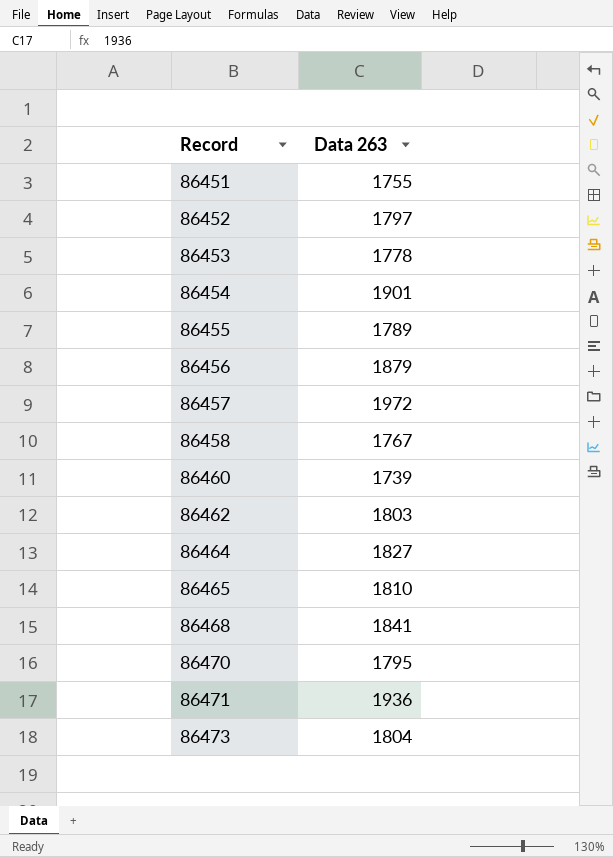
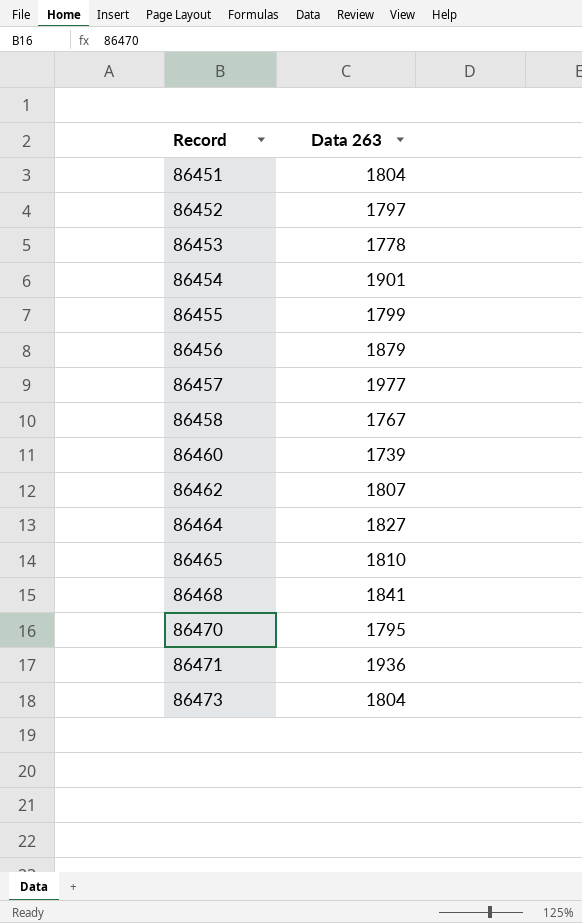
86451 | Data 263: 1755 -> 1804
86455 | Data 263: 1789 -> 1799
86457 | Data 263: 1972 -> 1977
86462 | Data 263: 1803 -> 1807

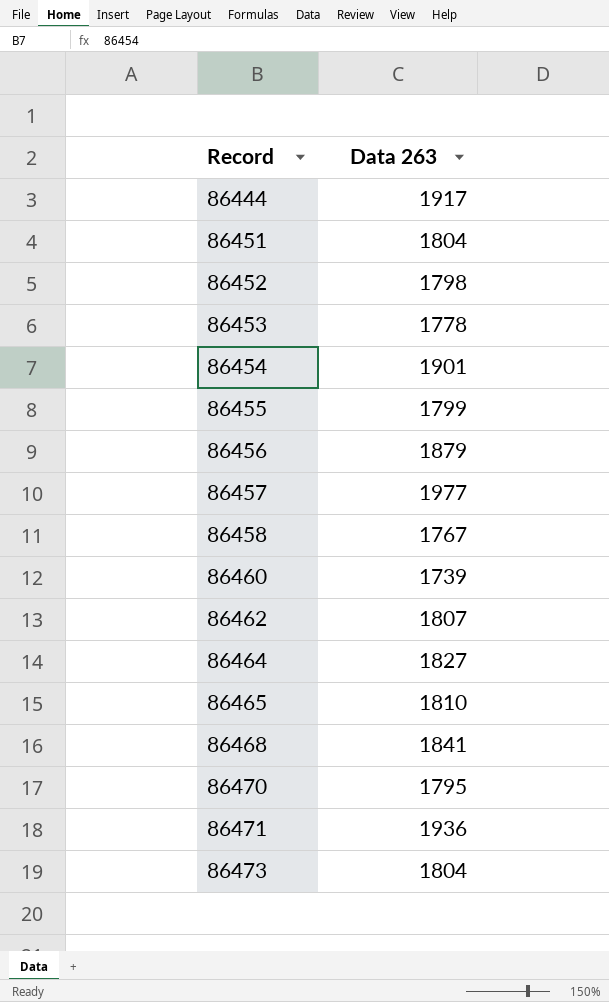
row 86444: none -> 1917
86452 | Data 263: 1797 -> 1798

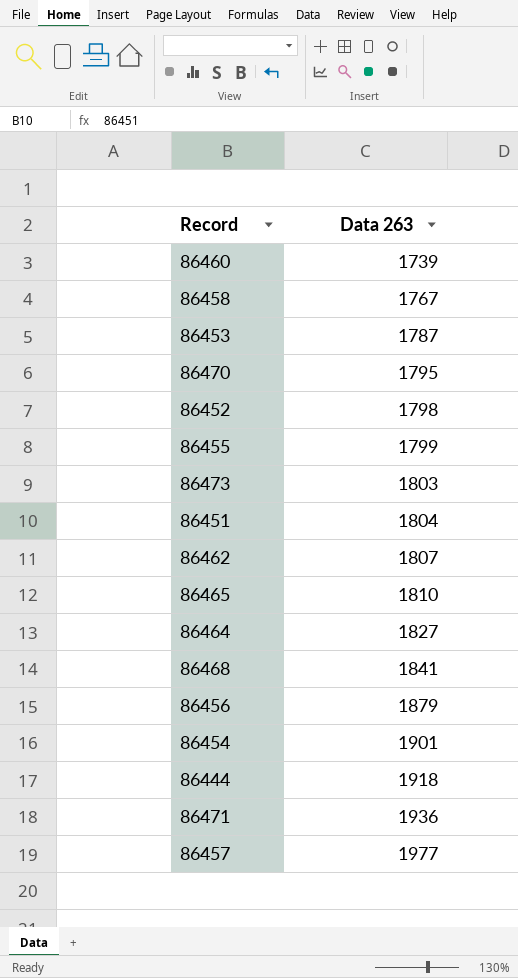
row order: Record ascending -> Data 263 ascending
86453 | Data 263: 1778 -> 1787
86473 | Data 263: 1804 -> 1803
86444 | Data 263: 1917 -> 1918

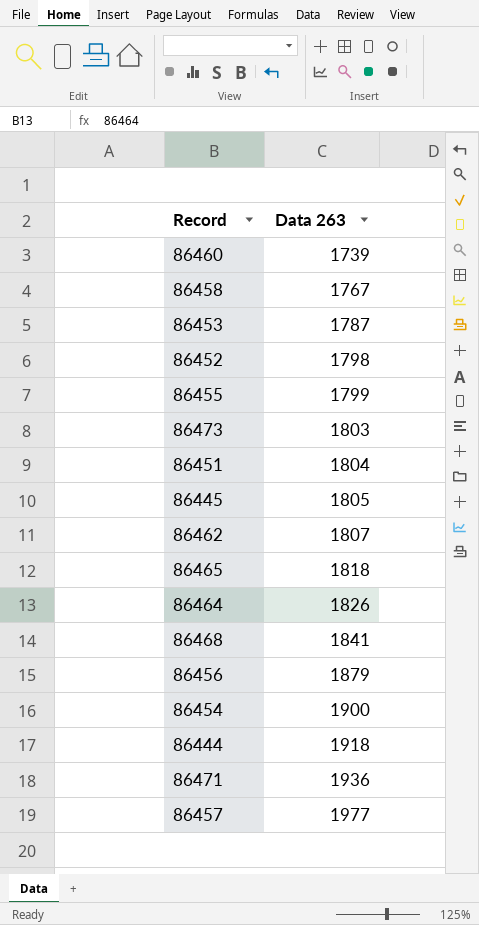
row 86470: 1795 -> none
row 86445: none -> 1805
86465 | Data 263: 1810 -> 1818
86464 | Data 263: 1827 -> 1826
86454 | Data 263: 1901 -> 1900

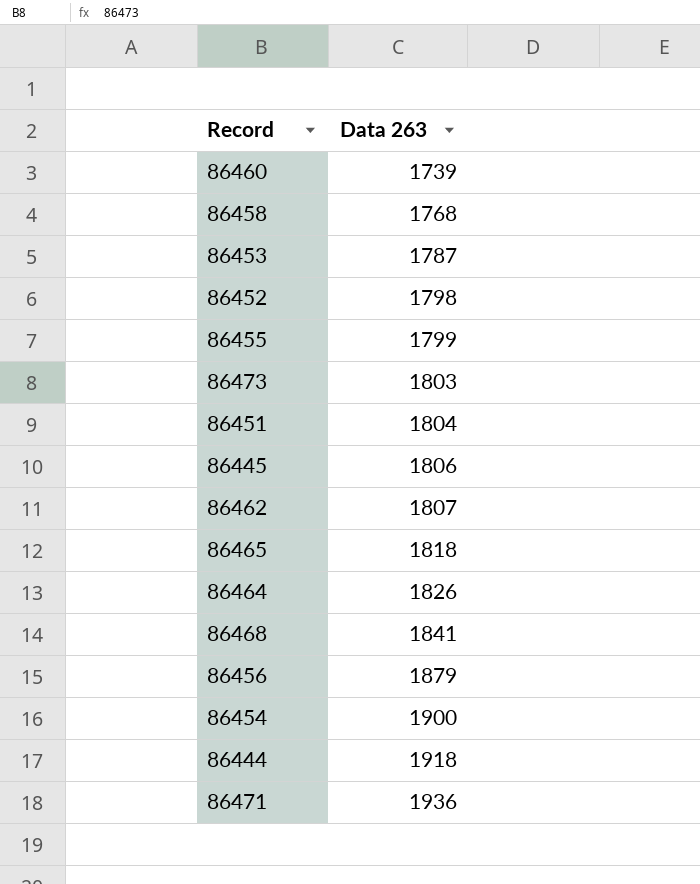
row 86457: 1977 -> none
86458 | Data 263: 1767 -> 1768
86445 | Data 263: 1805 -> 1806

